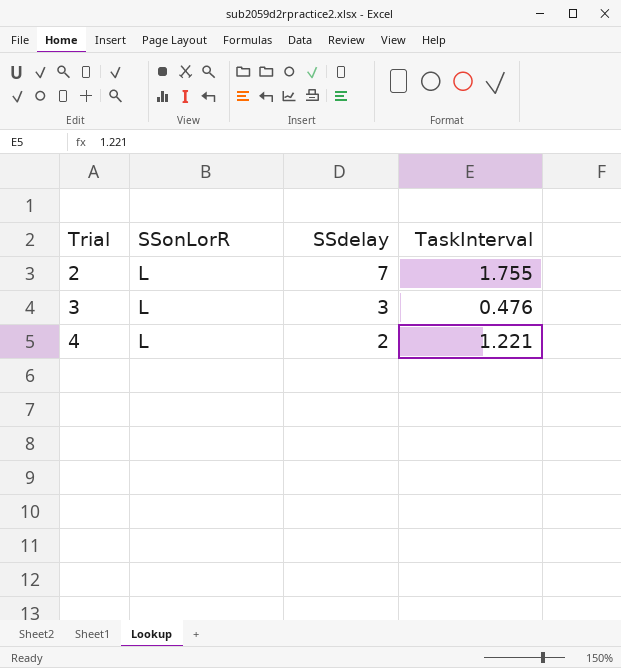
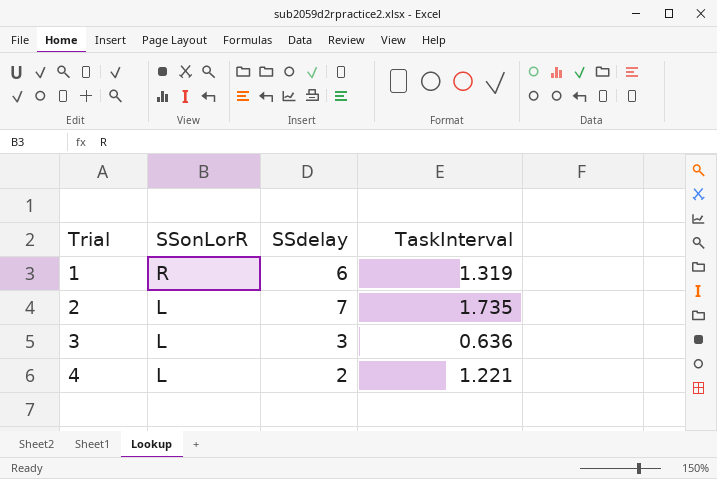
row 1: none -> R | 6 | 1.319
2 | TaskInterval: 1.755 -> 1.735
3 | TaskInterval: 0.476 -> 0.636

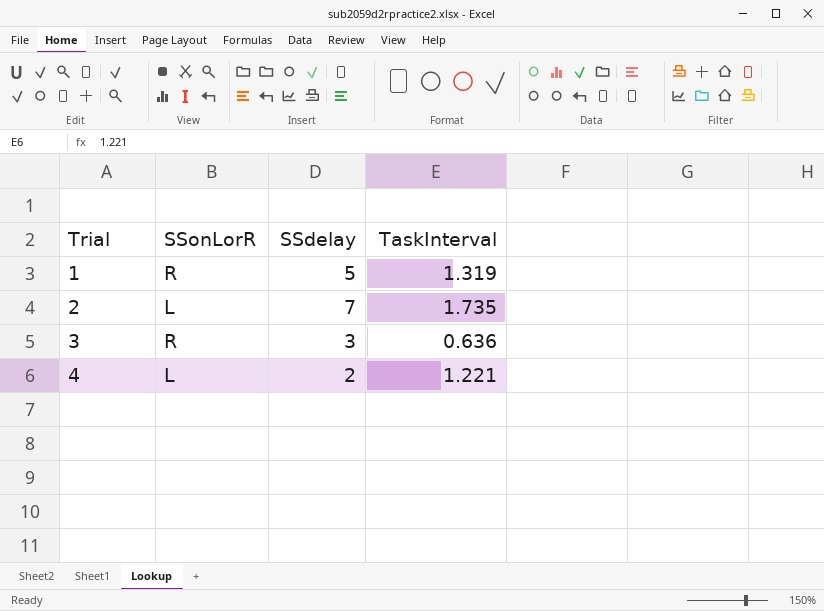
1 | SSdelay: 6 -> 5
3 | SSonLorR: L -> R

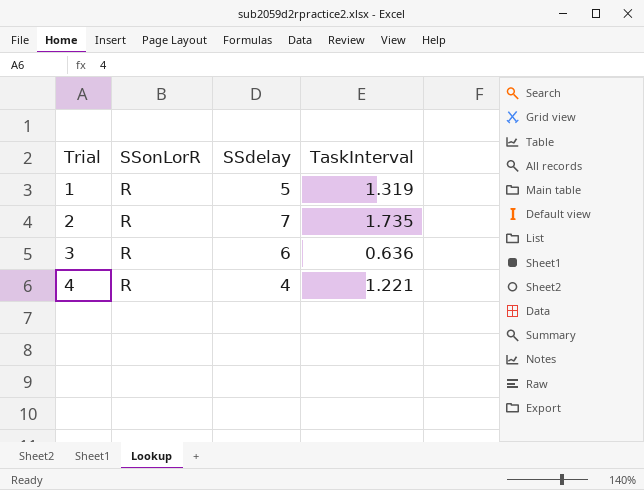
2 | SSonLorR: L -> R
3 | SSdelay: 3 -> 6
4 | SSonLorR: L -> R
4 | SSdelay: 2 -> 4

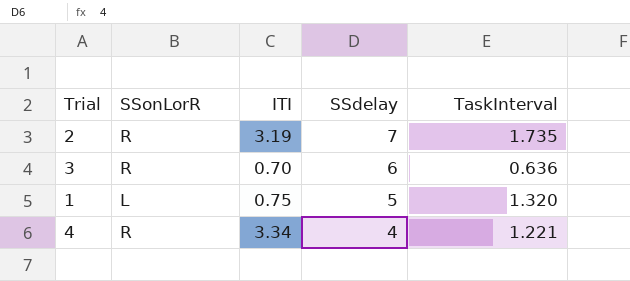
row order: Trial ascending -> SSdelay descending
column ITI | position: none -> 3
1 | SSonLorR: R -> L
1 | TaskInterval: 1.319 -> 1.320

